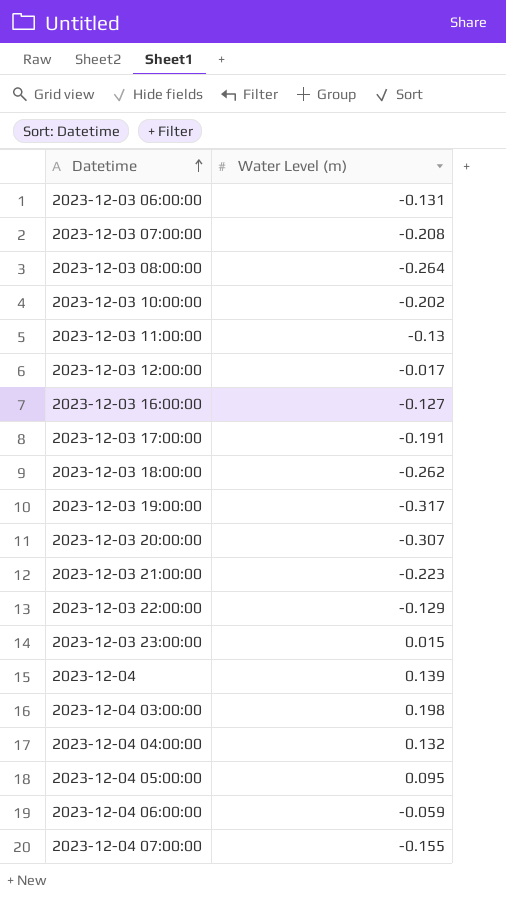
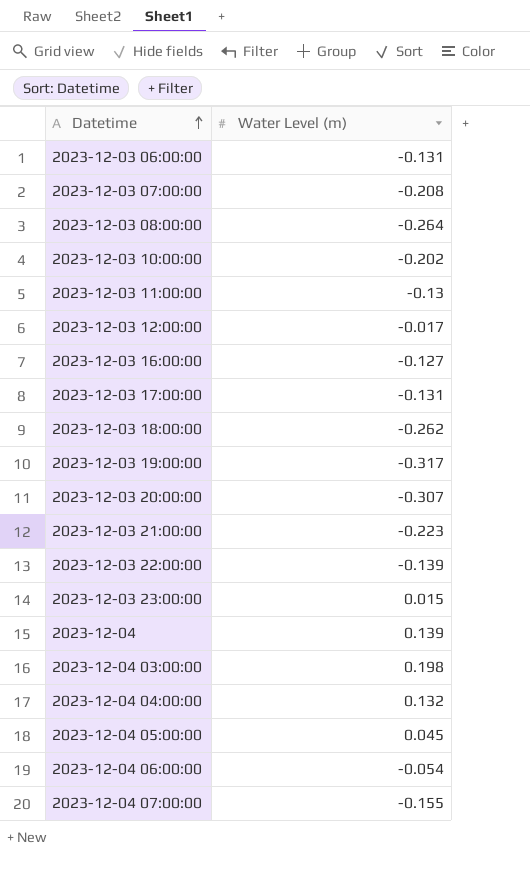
2023-12-03 17:00:00 | Water Level (m): -0.191 -> -0.131
2023-12-03 22:00:00 | Water Level (m): -0.129 -> -0.139
2023-12-04 05:00:00 | Water Level (m): 0.095 -> 0.045
2023-12-04 06:00:00 | Water Level (m): -0.059 -> -0.054

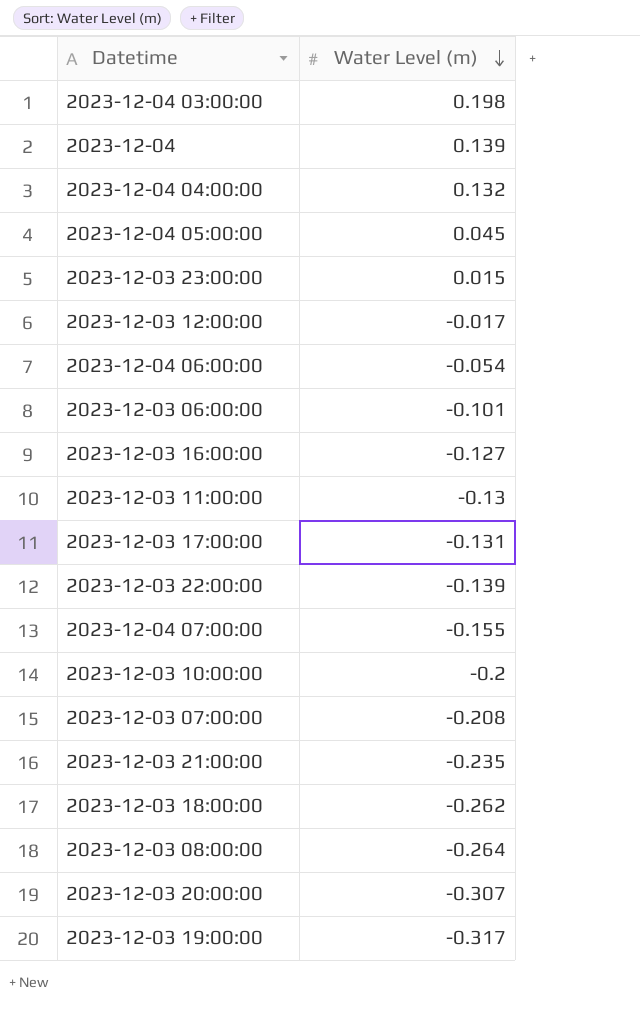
row order: Datetime ascending -> Water Level (m) descending
2023-12-03 06:00:00 | Water Level (m): -0.131 -> -0.101
2023-12-03 10:00:00 | Water Level (m): -0.202 -> -0.2
2023-12-03 21:00:00 | Water Level (m): -0.223 -> -0.235

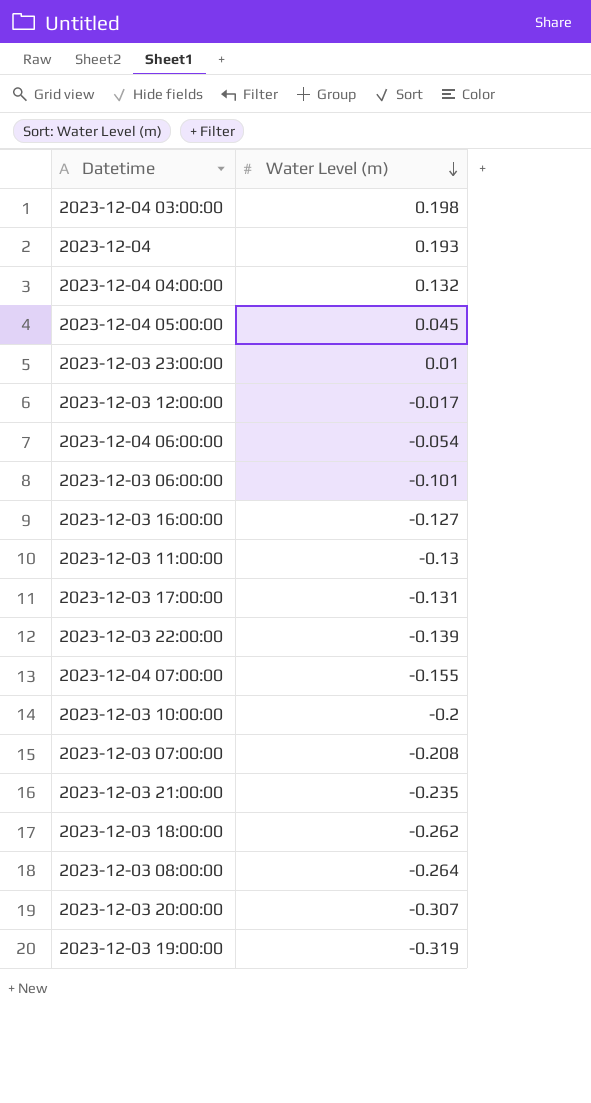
2023-12-04 | Water Level (m): 0.139 -> 0.193
2023-12-03 23:00:00 | Water Level (m): 0.015 -> 0.01
2023-12-03 19:00:00 | Water Level (m): -0.317 -> -0.319

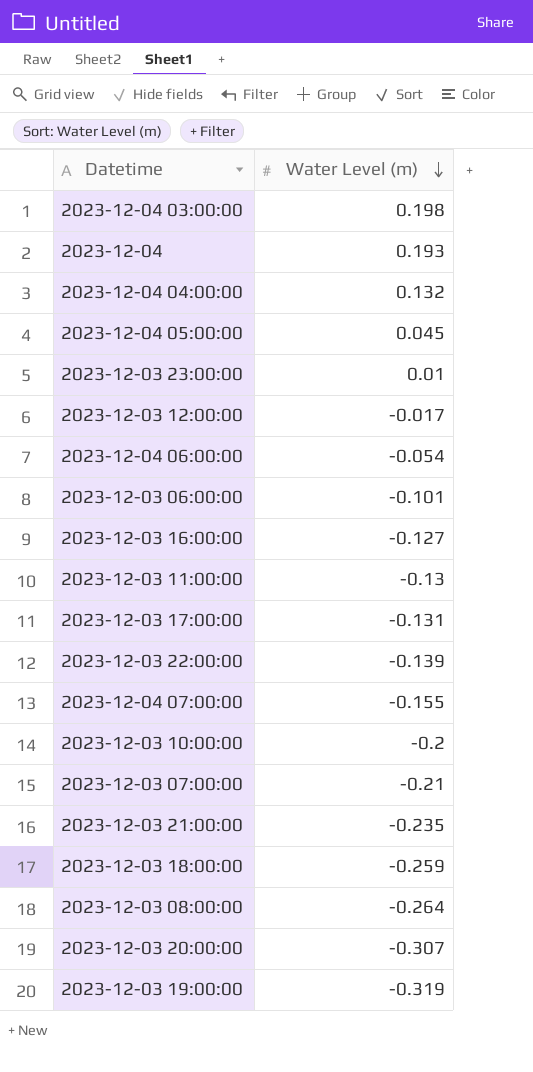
2023-12-03 07:00:00 | Water Level (m): -0.208 -> -0.21
2023-12-03 18:00:00 | Water Level (m): -0.262 -> -0.259

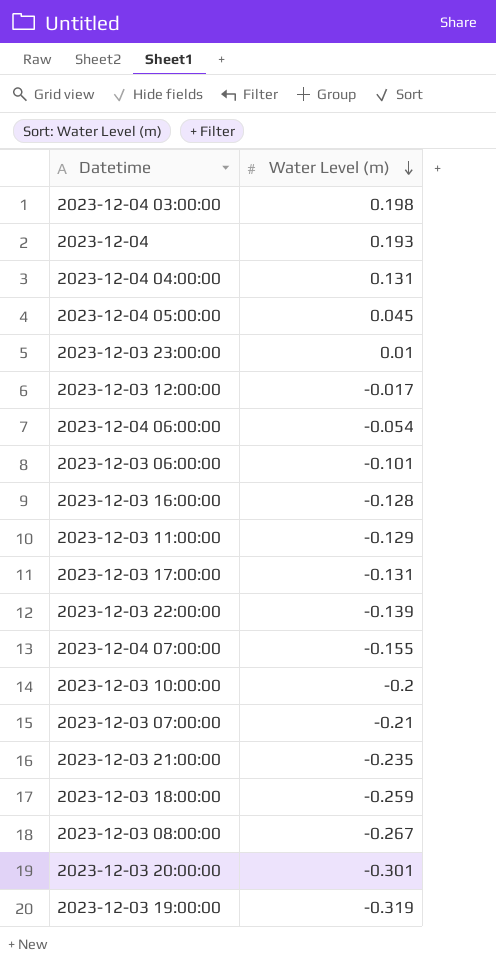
2023-12-04 04:00:00 | Water Level (m): 0.132 -> 0.131
2023-12-03 16:00:00 | Water Level (m): -0.127 -> -0.128
2023-12-03 11:00:00 | Water Level (m): -0.13 -> -0.129
2023-12-03 08:00:00 | Water Level (m): -0.264 -> -0.267
2023-12-03 20:00:00 | Water Level (m): -0.307 -> -0.301

